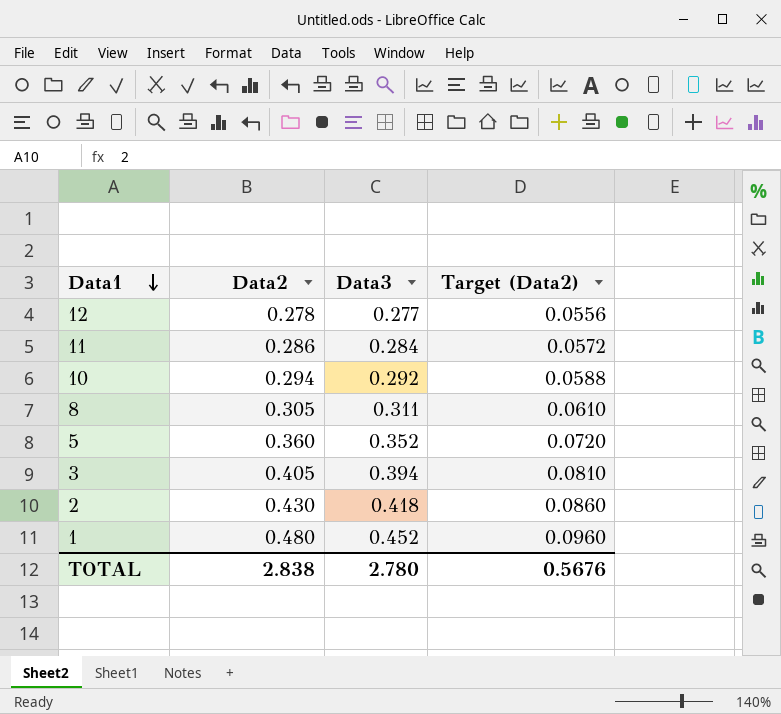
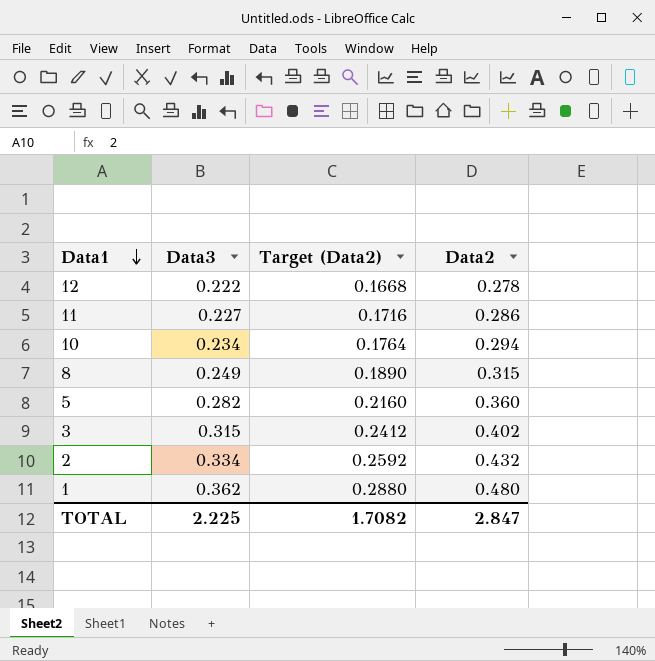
column Target (Data2) | formula: [Data2] * 0.2 -> [Data2] * 0.6
column Data2 | position: 2 -> 4
12 | Data3: 0.277 -> 0.222
11 | Data3: 0.284 -> 0.227
10 | Data3: 0.292 -> 0.234
8 | Data3: 0.311 -> 0.249
8 | Data2: 0.305 -> 0.315
5 | Data3: 0.352 -> 0.282
3 | Data3: 0.394 -> 0.315
3 | Data2: 0.405 -> 0.402
2 | Data3: 0.418 -> 0.334
2 | Data2: 0.430 -> 0.432
1 | Data3: 0.452 -> 0.362
TOTAL | Data3: 2.780 -> 2.225
TOTAL | Target (Data2): 0.5676 -> 1.7082
TOTAL | Data2: 2.838 -> 2.847

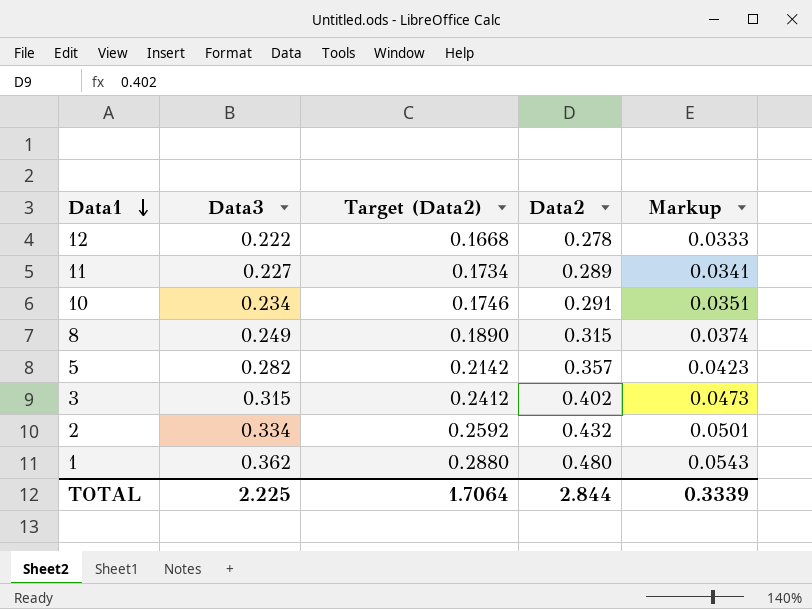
column Markup | formula: none -> [Data3] * 0.15
11 | Target (Data2): 0.1716 -> 0.1734
11 | Data2: 0.286 -> 0.289
10 | Target (Data2): 0.1764 -> 0.1746
10 | Data2: 0.294 -> 0.291
5 | Target (Data2): 0.2160 -> 0.2142
5 | Data2: 0.360 -> 0.357
TOTAL | Target (Data2): 1.7082 -> 1.7064
TOTAL | Data2: 2.847 -> 2.844

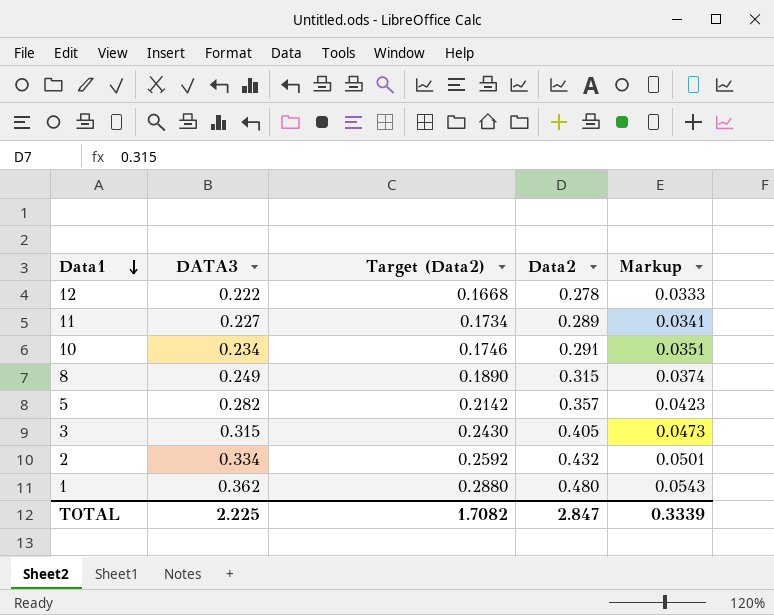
column name: Data3 -> DATA3
3 | Target (Data2): 0.2412 -> 0.2430
3 | Data2: 0.402 -> 0.405
TOTAL | Target (Data2): 1.7064 -> 1.7082
TOTAL | Data2: 2.844 -> 2.847

